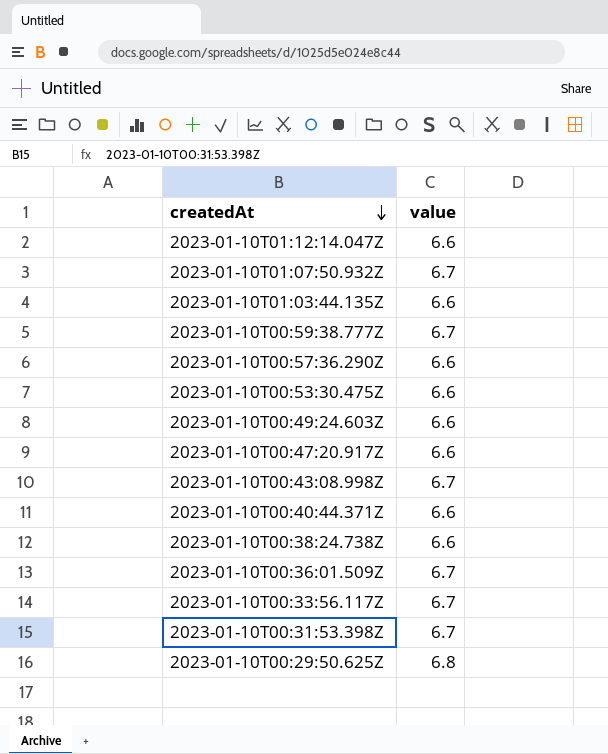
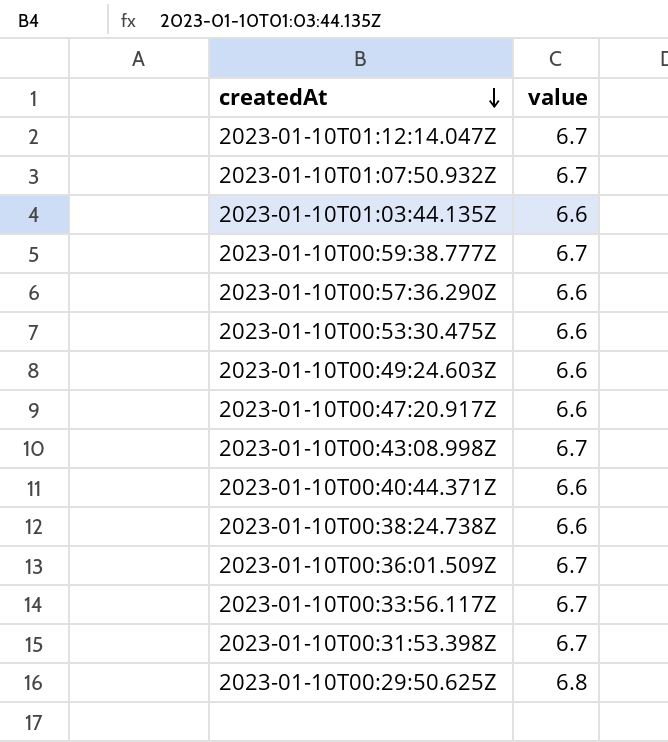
2023-01-10T01:12:14.047Z | value: 6.6 -> 6.7

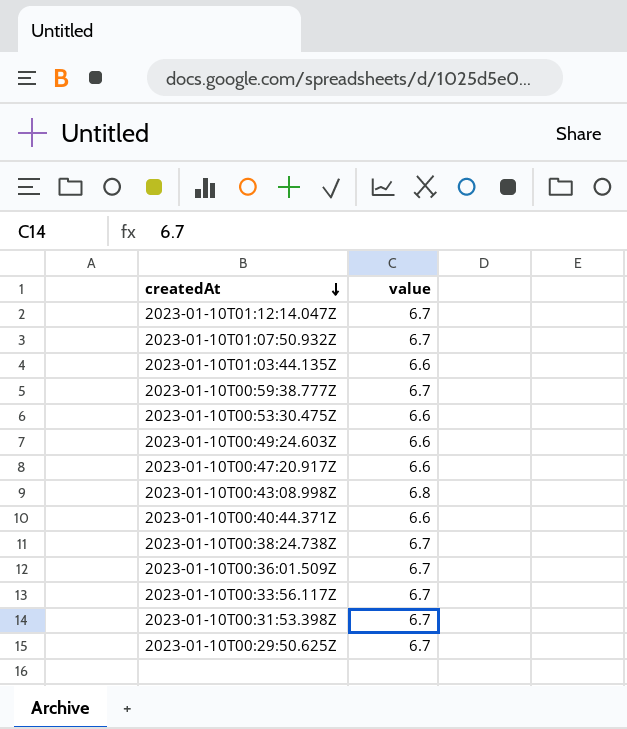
row 2023-01-10T00:57:36.290Z: 6.6 -> none
2023-01-10T00:43:08.998Z | value: 6.7 -> 6.8
2023-01-10T00:38:24.738Z | value: 6.6 -> 6.7
2023-01-10T00:29:50.625Z | value: 6.8 -> 6.7

